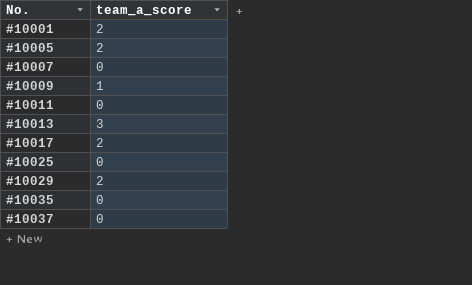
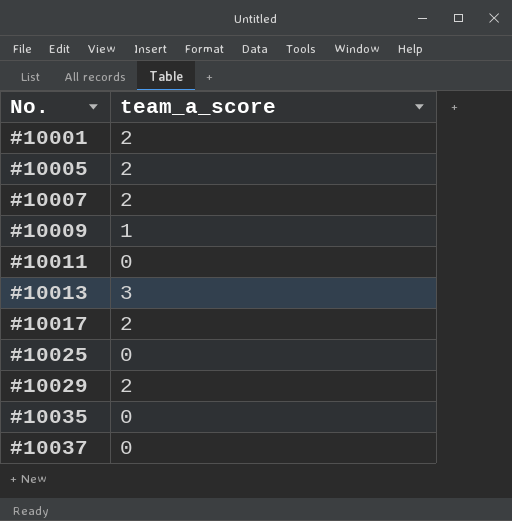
#10007 | team_a_score: 0 -> 2

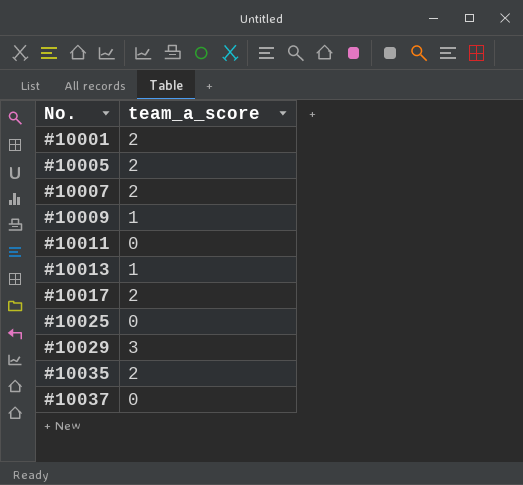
#10013 | team_a_score: 3 -> 1
#10029 | team_a_score: 2 -> 3
#10035 | team_a_score: 0 -> 2

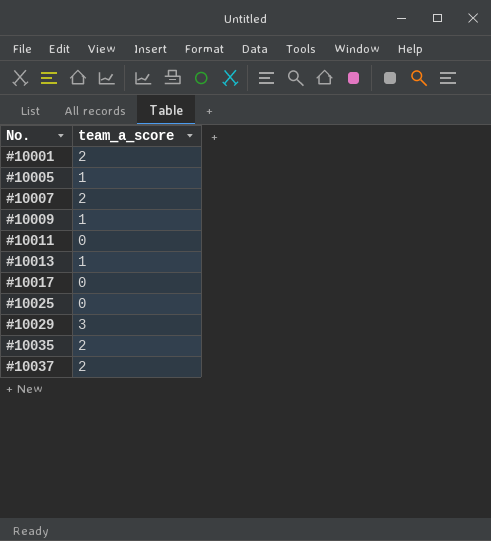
#10005 | team_a_score: 2 -> 1
#10017 | team_a_score: 2 -> 0
#10037 | team_a_score: 0 -> 2

